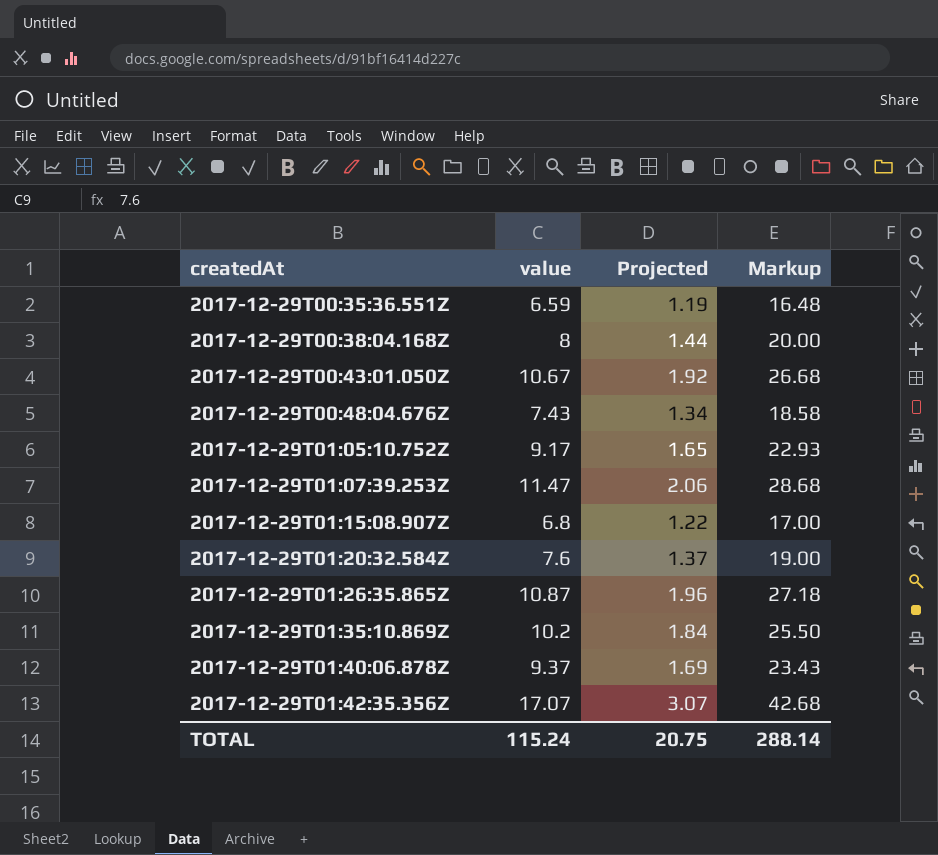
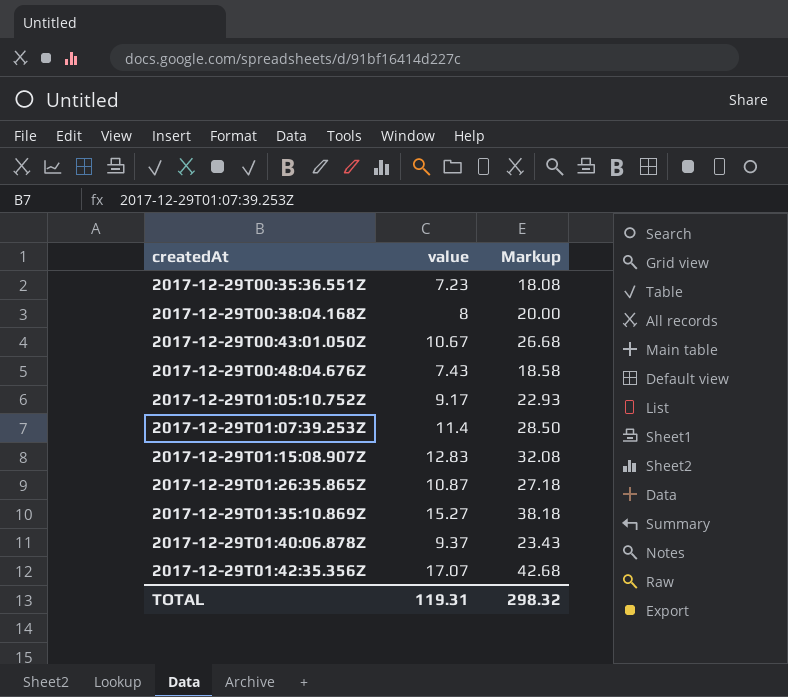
column Projected | formula: [value] * 0.18 -> none
row 2017-12-29T01:20:32.584Z: 7.6 | 1.37 | 19.00 -> none
2017-12-29T00:35:36.551Z | value: 6.59 -> 7.23
2017-12-29T00:35:36.551Z | Markup: 16.48 -> 18.08
2017-12-29T01:07:39.253Z | value: 11.47 -> 11.4
2017-12-29T01:07:39.253Z | Markup: 28.68 -> 28.50
2017-12-29T01:15:08.907Z | value: 6.8 -> 12.83
2017-12-29T01:15:08.907Z | Markup: 17.00 -> 32.08
2017-12-29T01:35:10.869Z | value: 10.2 -> 15.27
2017-12-29T01:35:10.869Z | Markup: 25.50 -> 38.18
TOTAL | value: 115.24 -> 119.31
TOTAL | Markup: 288.14 -> 298.32

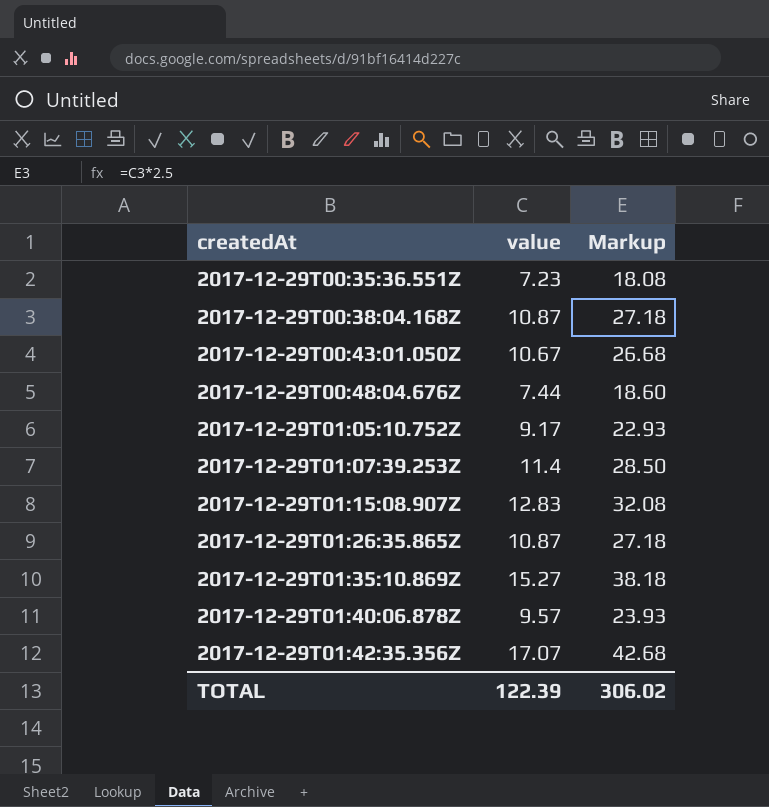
2017-12-29T00:38:04.168Z | value: 8 -> 10.87
2017-12-29T00:38:04.168Z | Markup: 20.00 -> 27.18
2017-12-29T00:48:04.676Z | value: 7.43 -> 7.44
2017-12-29T00:48:04.676Z | Markup: 18.58 -> 18.60
2017-12-29T01:40:06.878Z | value: 9.37 -> 9.57
2017-12-29T01:40:06.878Z | Markup: 23.43 -> 23.93
TOTAL | value: 119.31 -> 122.39
TOTAL | Markup: 298.32 -> 306.02

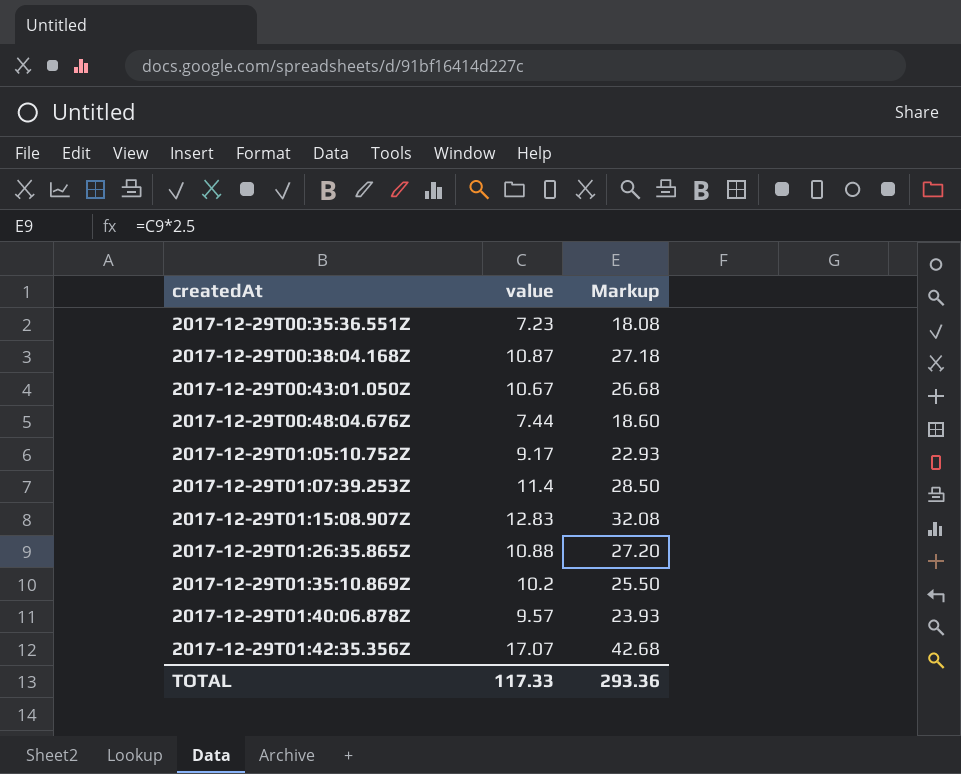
2017-12-29T01:26:35.865Z | value: 10.87 -> 10.88
2017-12-29T01:26:35.865Z | Markup: 27.18 -> 27.20
2017-12-29T01:35:10.869Z | value: 15.27 -> 10.2
2017-12-29T01:35:10.869Z | Markup: 38.18 -> 25.50
TOTAL | value: 122.39 -> 117.33
TOTAL | Markup: 306.02 -> 293.36

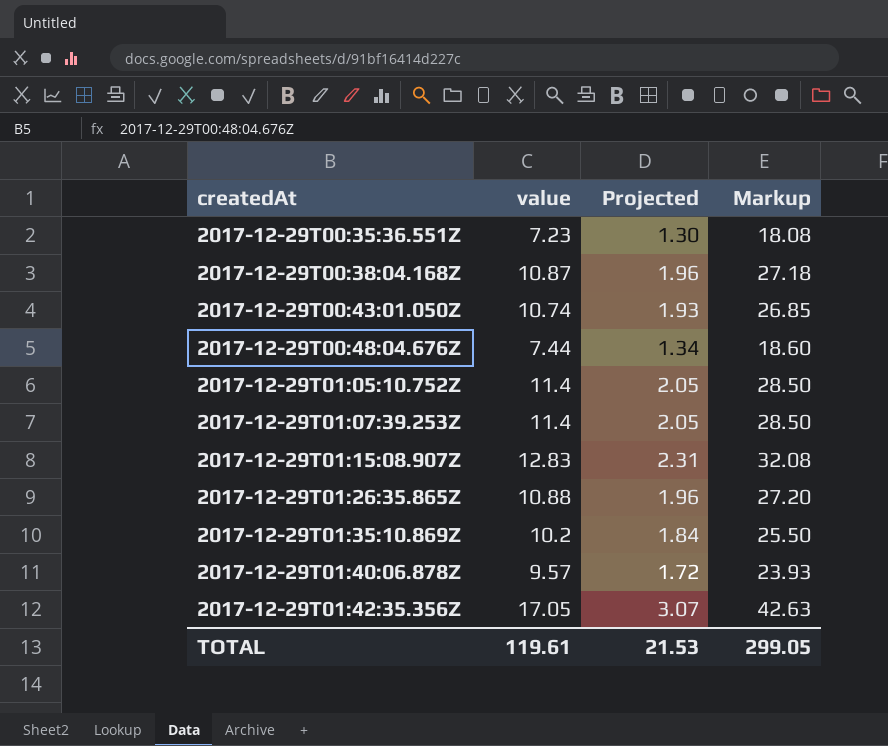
column Projected | formula: none -> [value] * 0.18
2017-12-29T00:43:01.050Z | value: 10.67 -> 10.74
2017-12-29T00:43:01.050Z | Markup: 26.68 -> 26.85
2017-12-29T01:05:10.752Z | value: 9.17 -> 11.4
2017-12-29T01:05:10.752Z | Markup: 22.93 -> 28.50
2017-12-29T01:42:35.356Z | value: 17.07 -> 17.05
2017-12-29T01:42:35.356Z | Markup: 42.68 -> 42.63
TOTAL | value: 117.33 -> 119.61
TOTAL | Markup: 293.36 -> 299.05

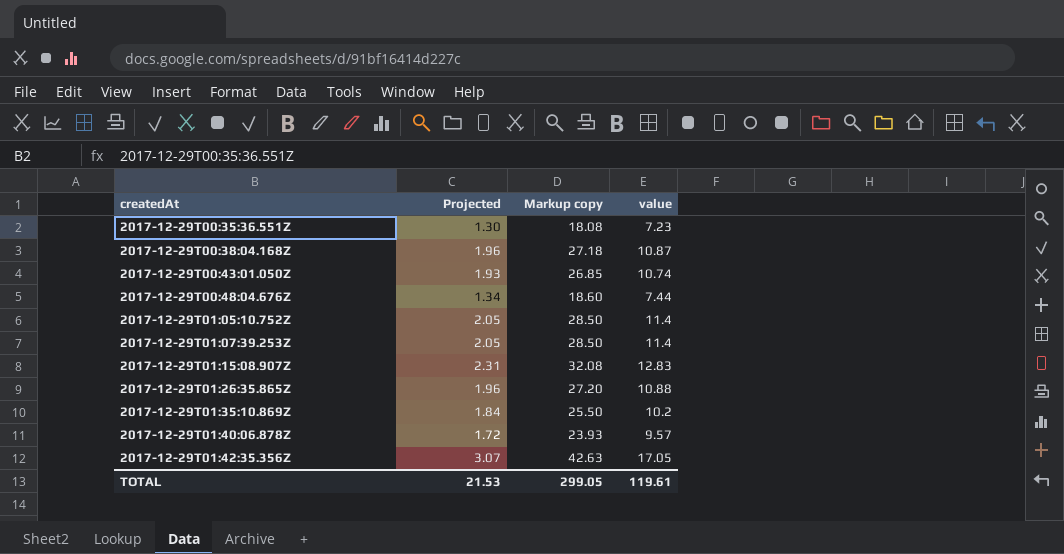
column name: Markup -> Markup copy
column value | position: 2 -> 4

